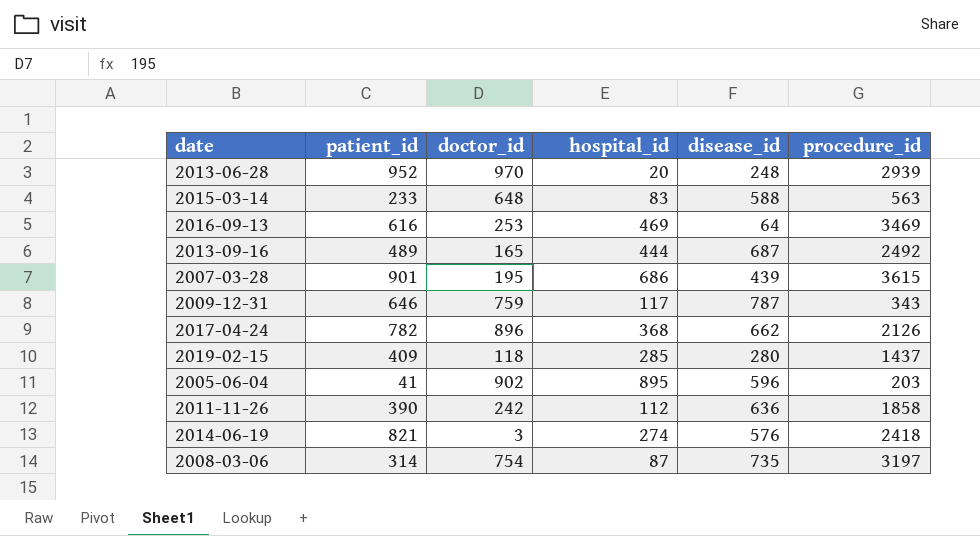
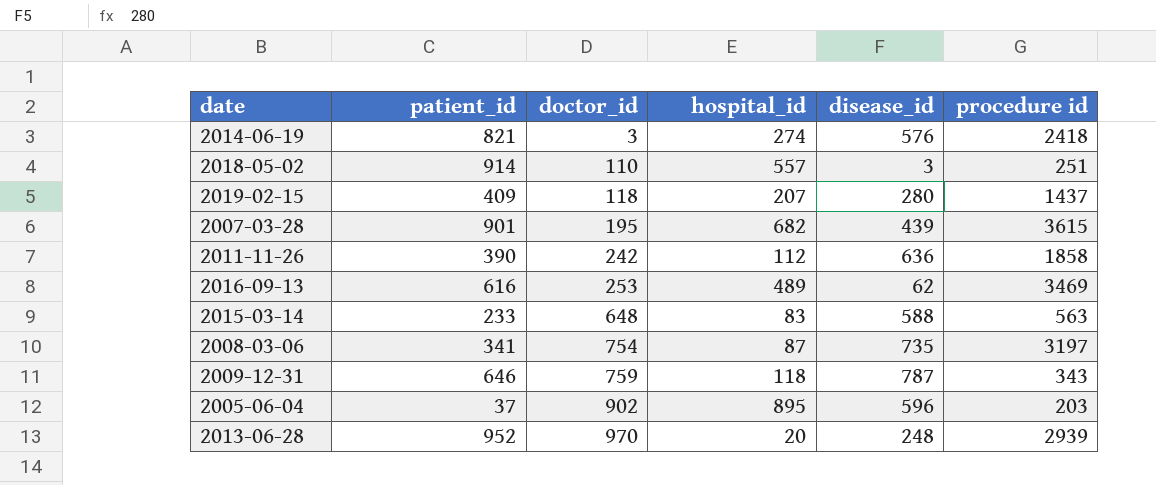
row order: none -> doctor_id ascending
column name: procedure_id -> procedure id
row 2013-09-16: 489 | 165 | 444 | 687 | 2492 -> none
row 2017-04-24: 782 | 896 | 368 | 662 | 2126 -> none
row 2018-05-02: none -> 914 | 110 | 557 | 3 | 251
2019-02-15 | hospital_id: 285 -> 207
2007-03-28 | hospital_id: 686 -> 682
2016-09-13 | hospital_id: 469 -> 489
2016-09-13 | disease_id: 64 -> 62
2008-03-06 | patient_id: 314 -> 341
2009-12-31 | hospital_id: 117 -> 118
2005-06-04 | patient_id: 41 -> 37

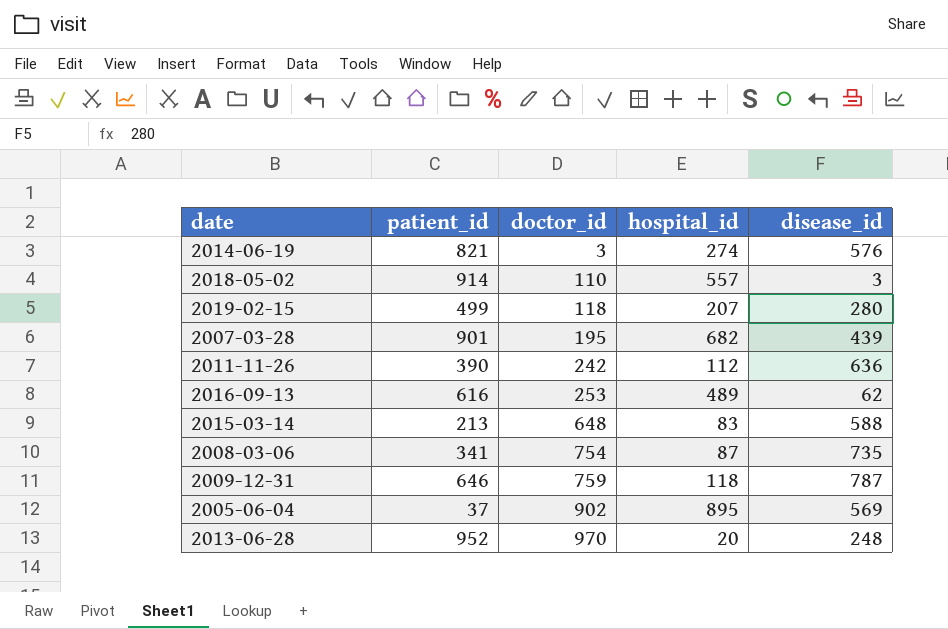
column procedure id | position: 6 -> none
2019-02-15 | patient_id: 409 -> 499
2015-03-14 | patient_id: 233 -> 213
2005-06-04 | disease_id: 596 -> 569

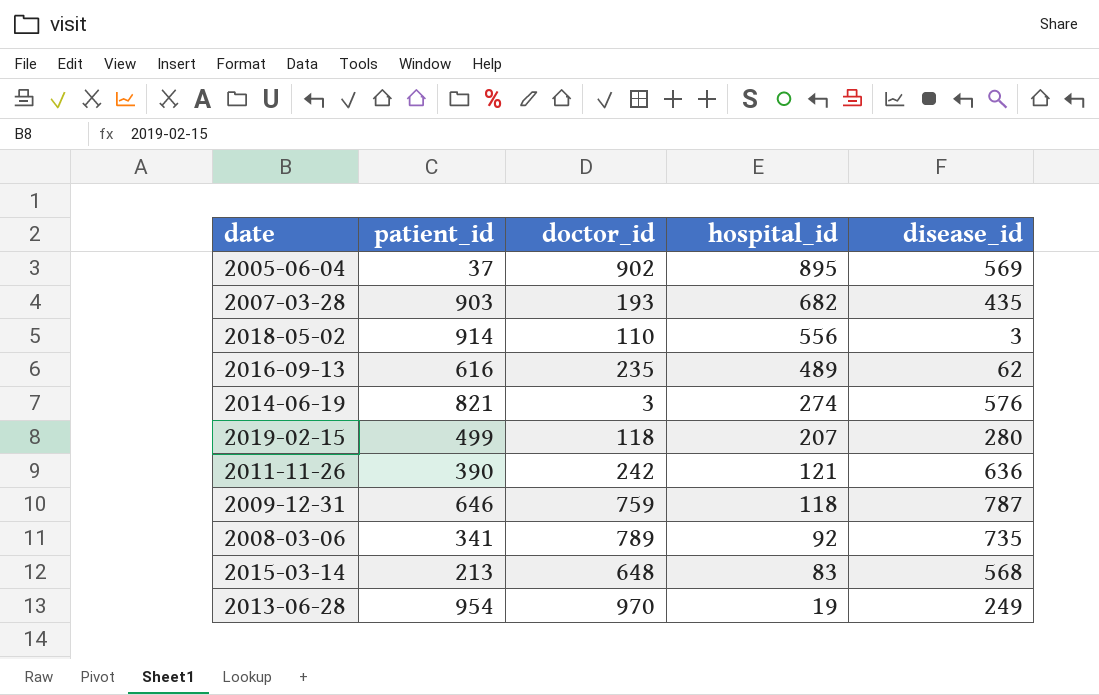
row order: doctor_id ascending -> hospital_id descending
2007-03-28 | patient_id: 901 -> 903
2007-03-28 | doctor_id: 195 -> 193
2007-03-28 | disease_id: 439 -> 435
2018-05-02 | hospital_id: 557 -> 556
2016-09-13 | doctor_id: 253 -> 235
2011-11-26 | hospital_id: 112 -> 121
2008-03-06 | doctor_id: 754 -> 789
2008-03-06 | hospital_id: 87 -> 92
2015-03-14 | disease_id: 588 -> 568
2013-06-28 | patient_id: 952 -> 954
2013-06-28 | hospital_id: 20 -> 19
2013-06-28 | disease_id: 248 -> 249

